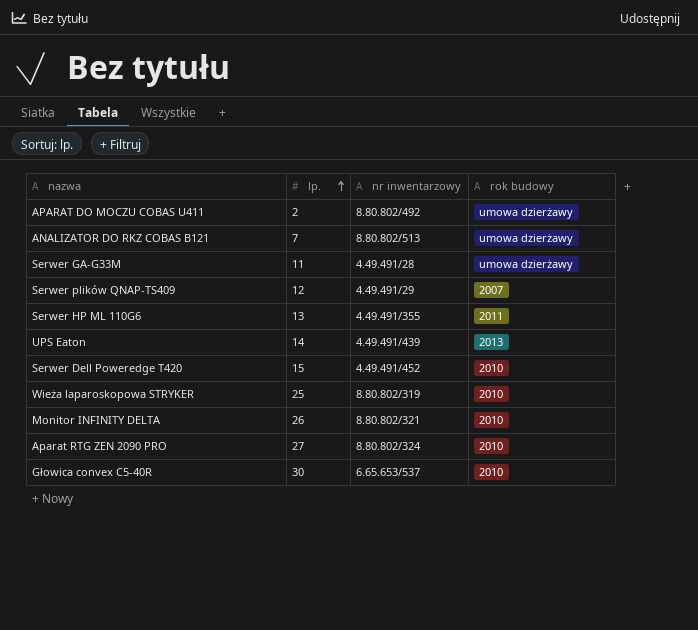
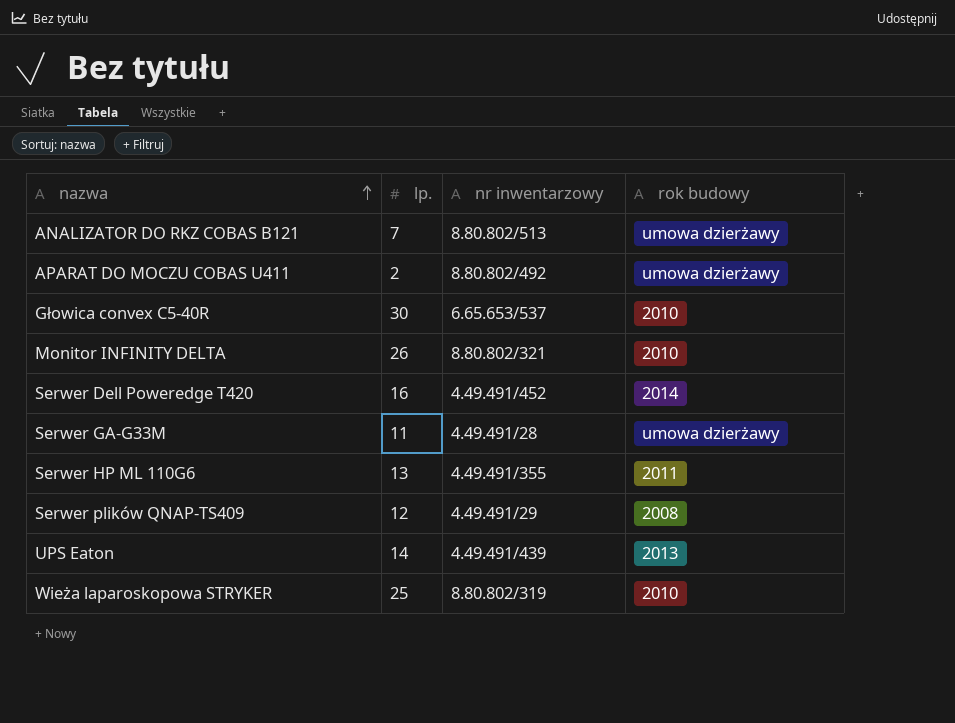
row order: lp. ascending -> nazwa ascending
row Aparat RTG ZEN 2090 PRO: 27 | 8.80.802/324 | 2010 -> none
Serwer Dell Poweredge T420 | lp.: 15 -> 16
Serwer Dell Poweredge T420 | rok budowy: 2010 -> 2014
Serwer plików QNAP-TS409 | rok budowy: 2007 -> 2008

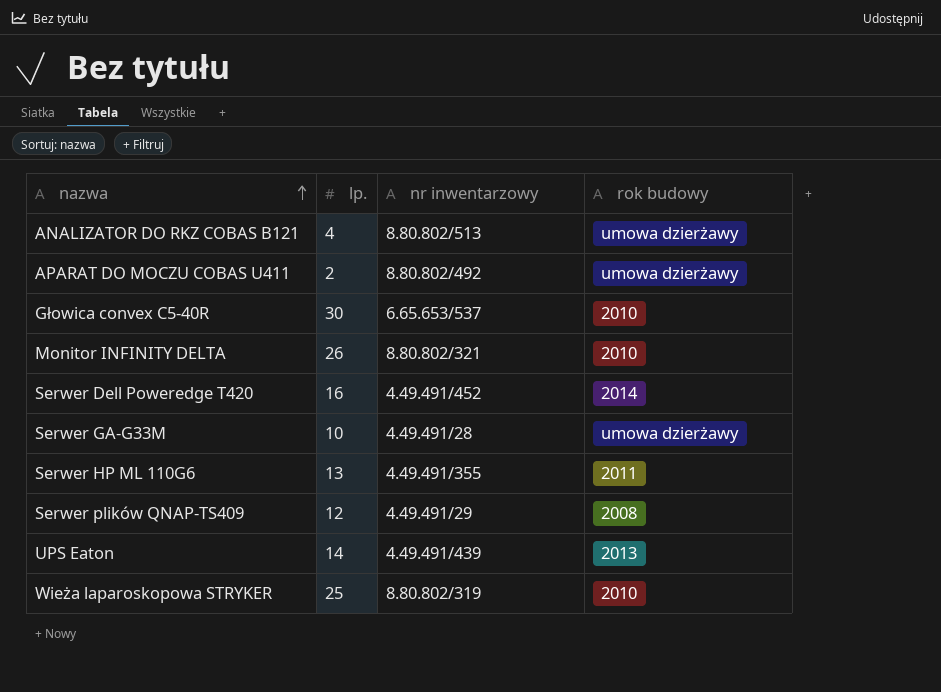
ANALIZATOR DO RKZ COBAS B121 | lp.: 7 -> 4
Serwer GA-G33M | lp.: 11 -> 10

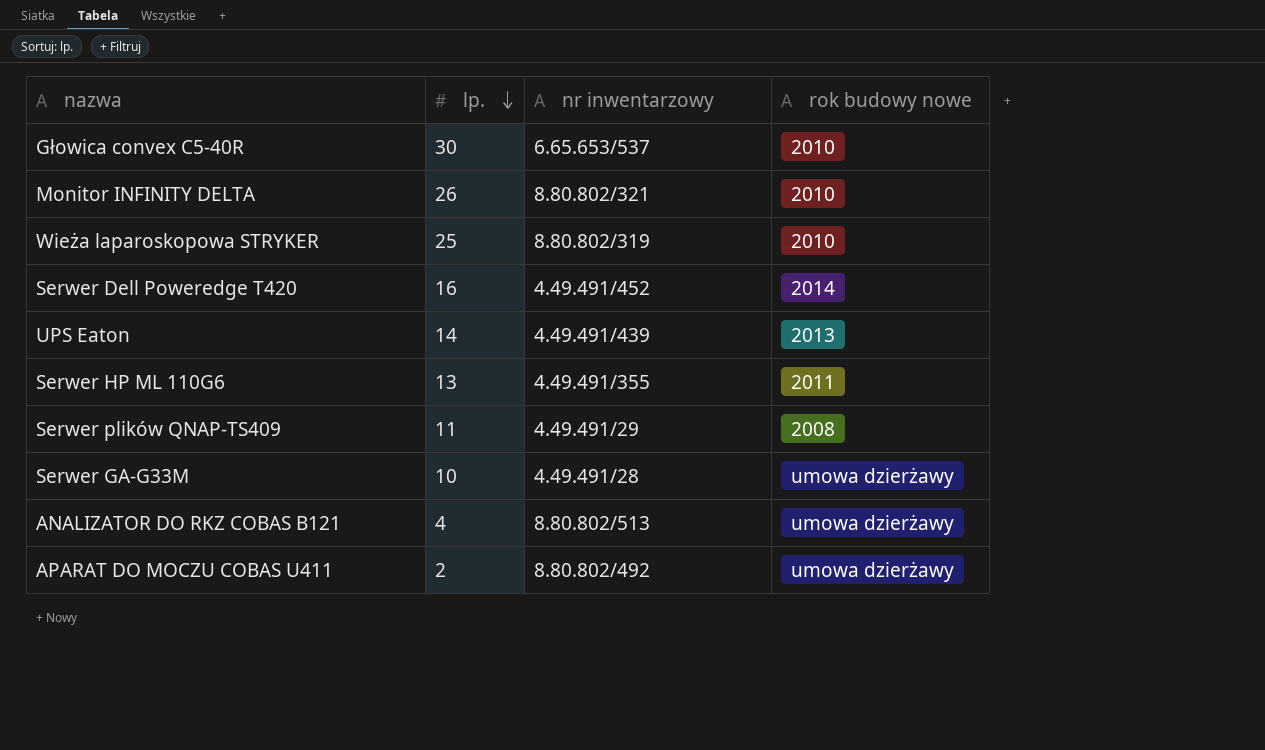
row order: nazwa ascending -> lp. descending
column name: rok budowy -> rok budowy nowe
Serwer plików QNAP-TS409 | lp.: 12 -> 11

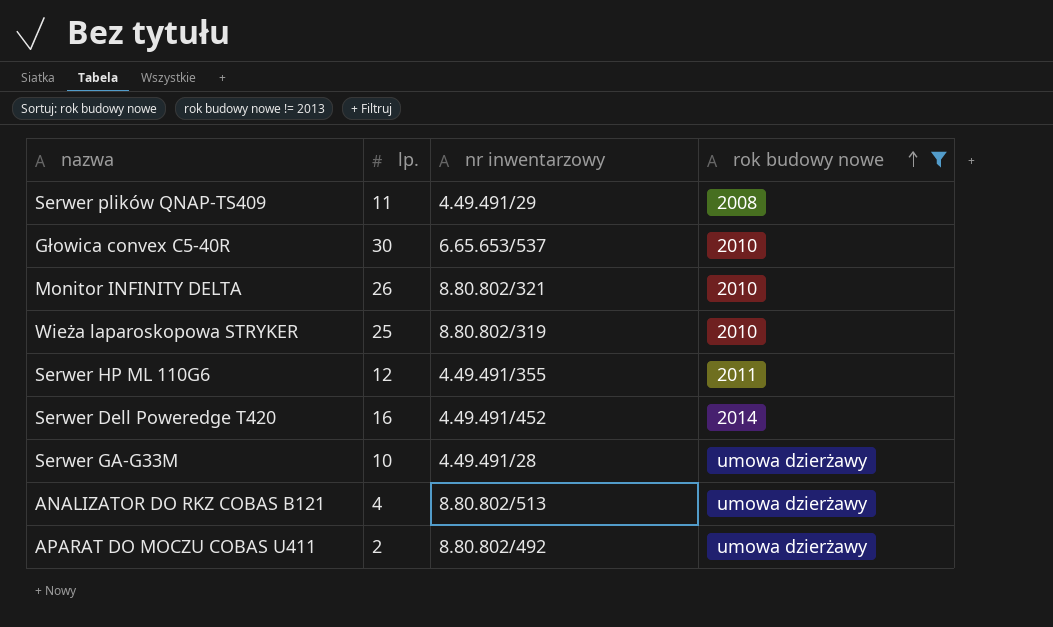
filter: none -> rok budowy nowe != 2013
row order: lp. descending -> rok budowy nowe ascending
Serwer HP ML 110G6 | lp.: 13 -> 12

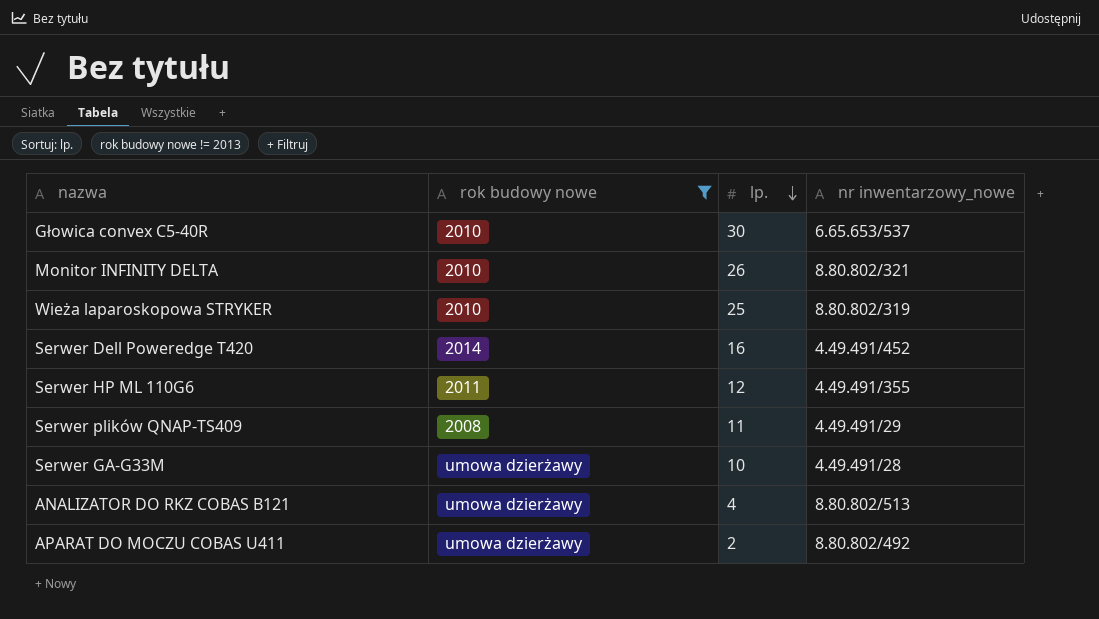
row order: rok budowy nowe ascending -> lp. descending
column rok budowy nowe | position: 4 -> 2
column name: nr inwentarzowy -> nr inwentarzowy_nowe

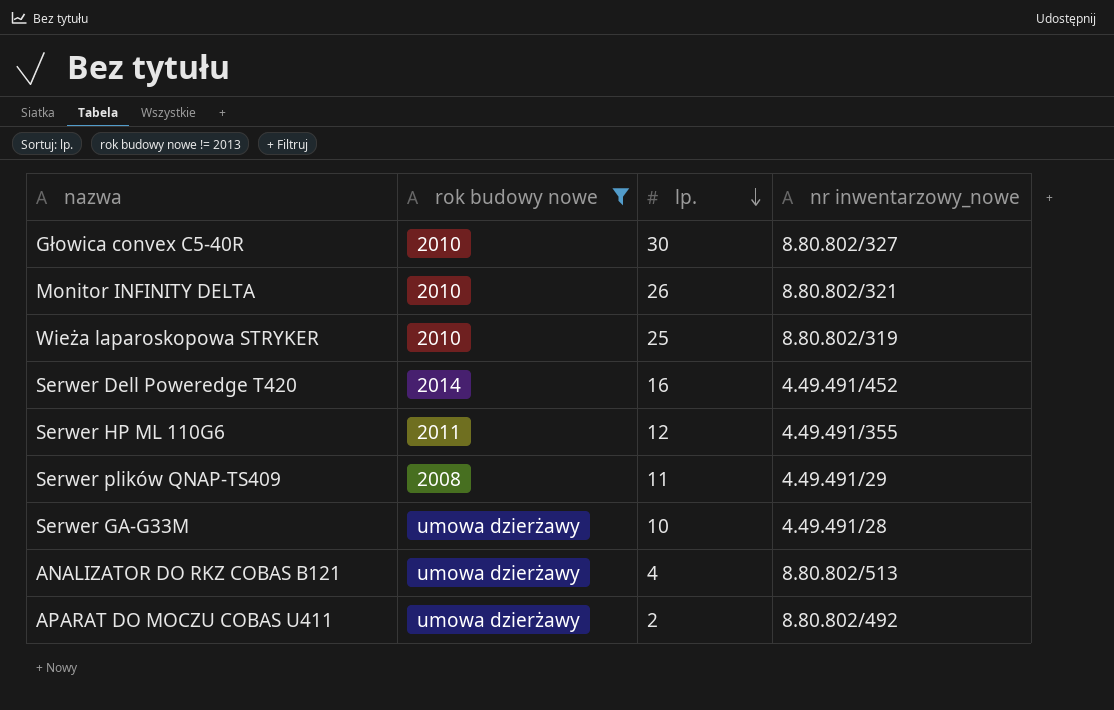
Głowica convex C5-40R | nr inwentarzowy_nowe: 6.65.653/537 -> 8.80.802/327

